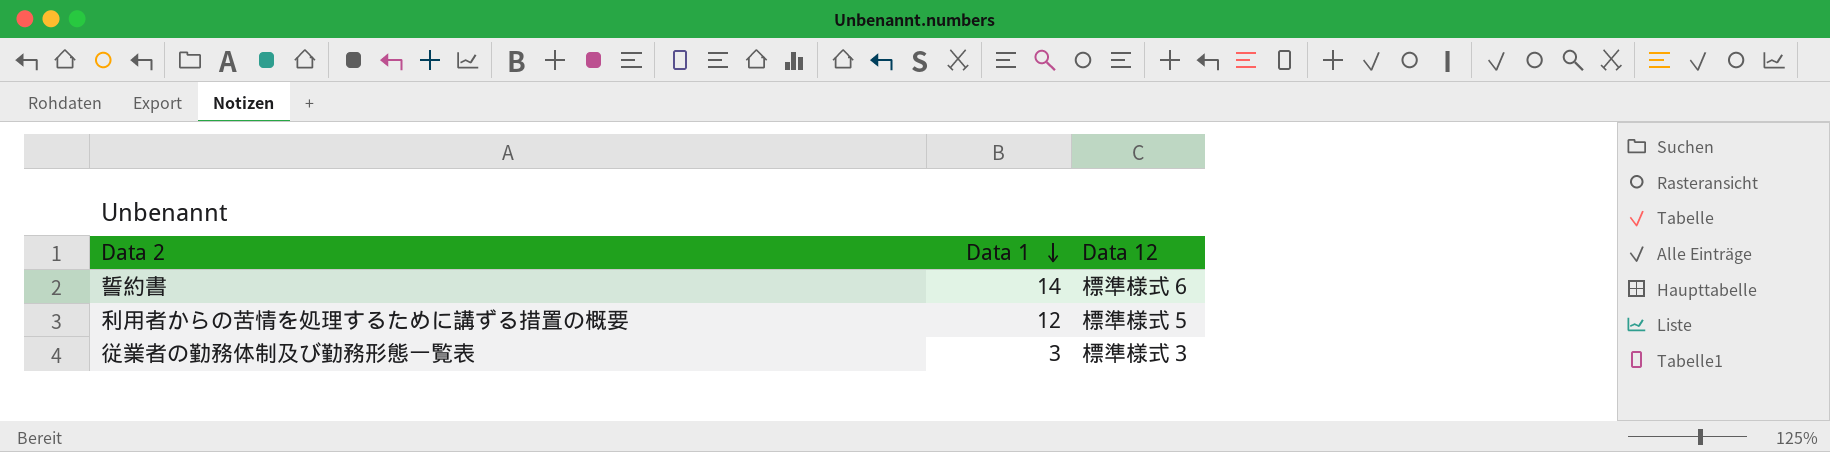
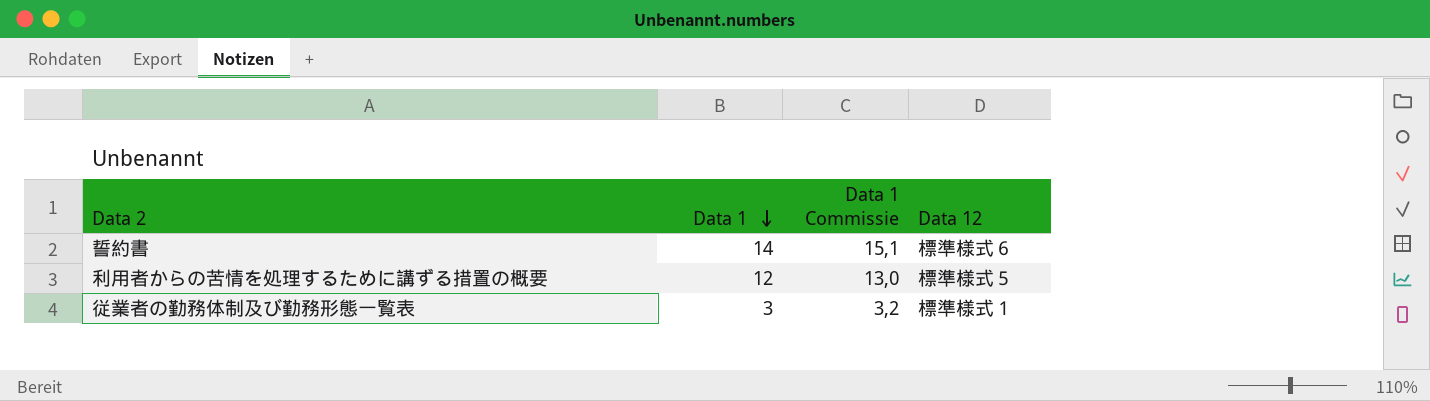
column Data 1 Commissie | formula: none -> [Data 1] * 1,08
従業者の勤務体制及び勤務形態一覧表 | Data 12: 標準様式３ -> 標準様式１

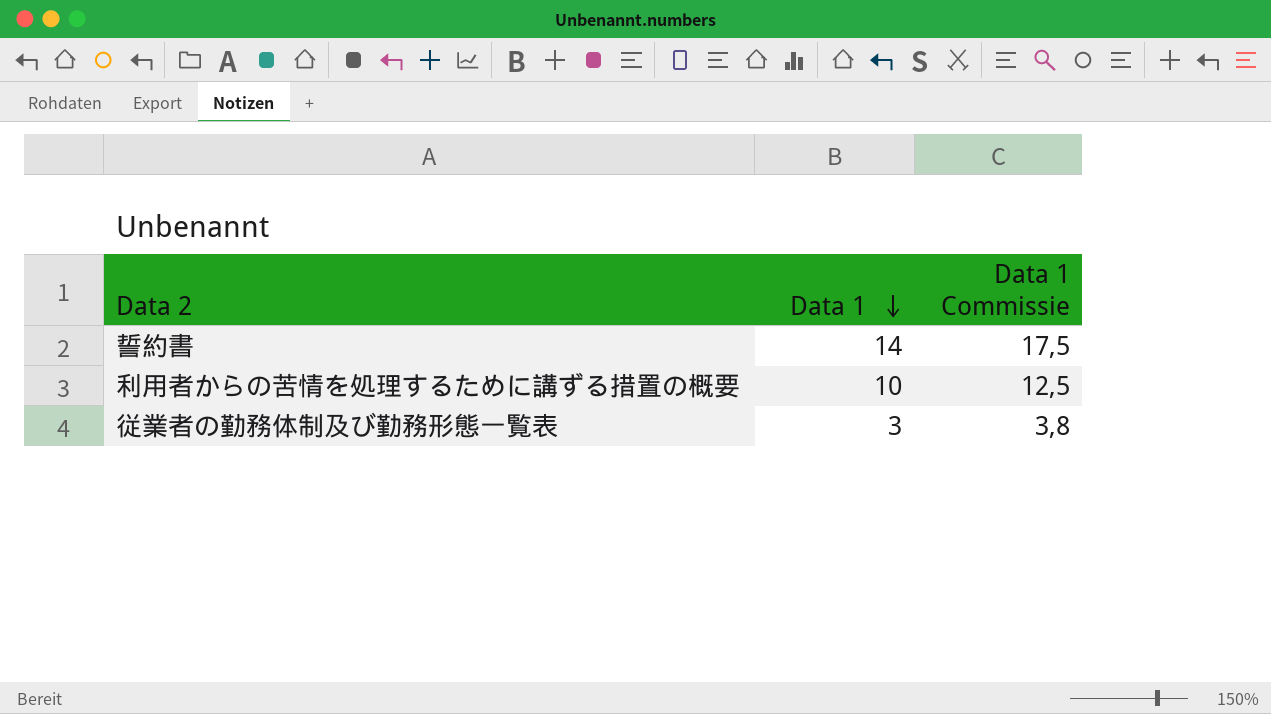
column Data 12 | position: 4 -> none
column Data 1 Commissie | formula: [Data 1] * 1,08 -> [Data 1] * 1,25
利用者からの苦情を処理するために講ずる措置の概要 | Data 1: 12 -> 10

